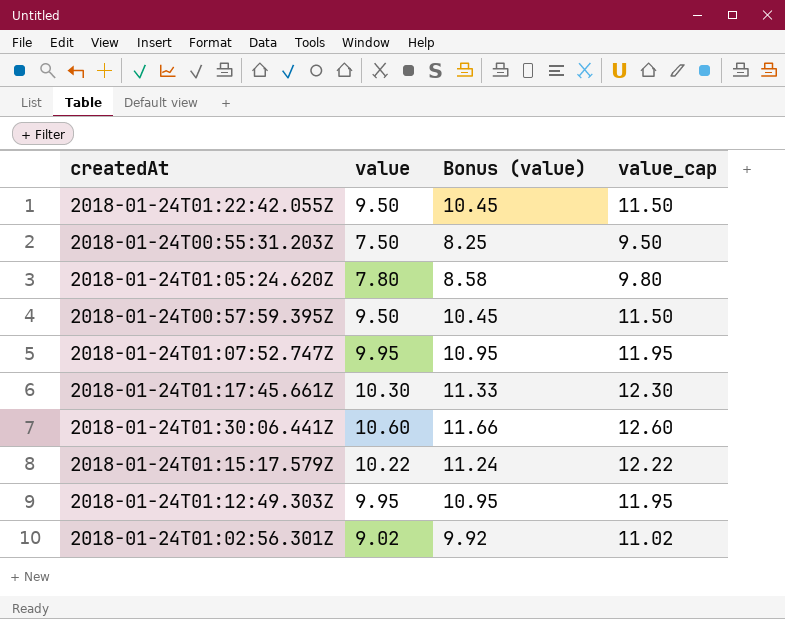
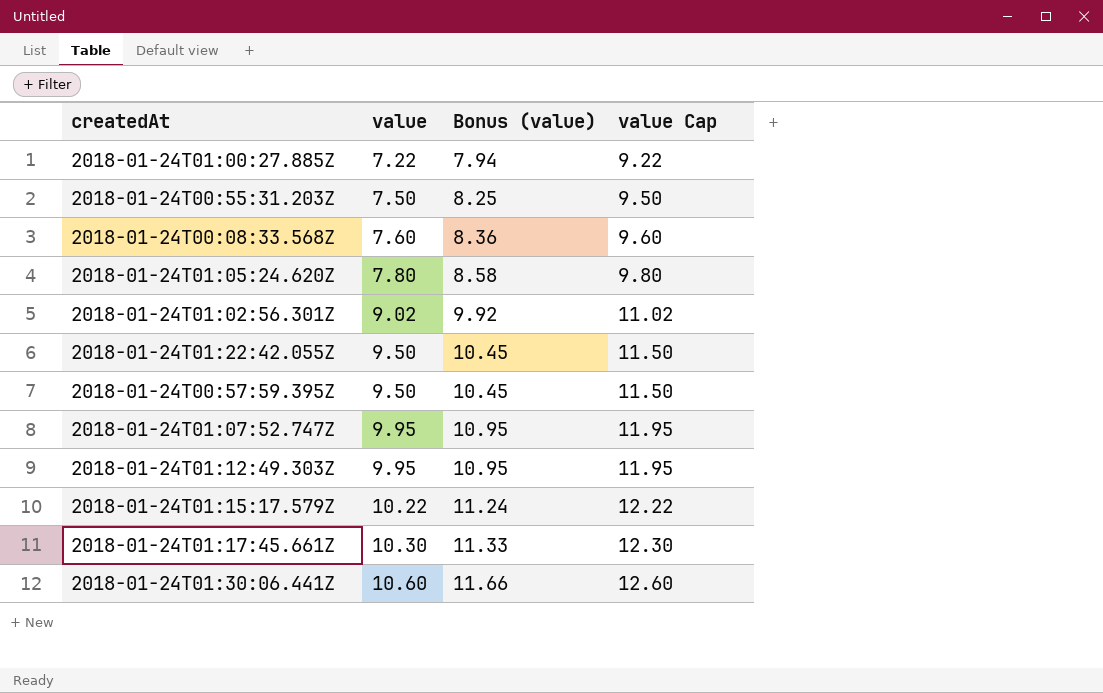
row order: none -> value ascending
column name: value_cap -> value Cap
row 2018-01-24T01:00:27.885Z: none -> 7.22 | 7.94 | 9.22
row 2018-01-24T00:08:33.568Z: none -> 7.60 | 8.36 | 9.60

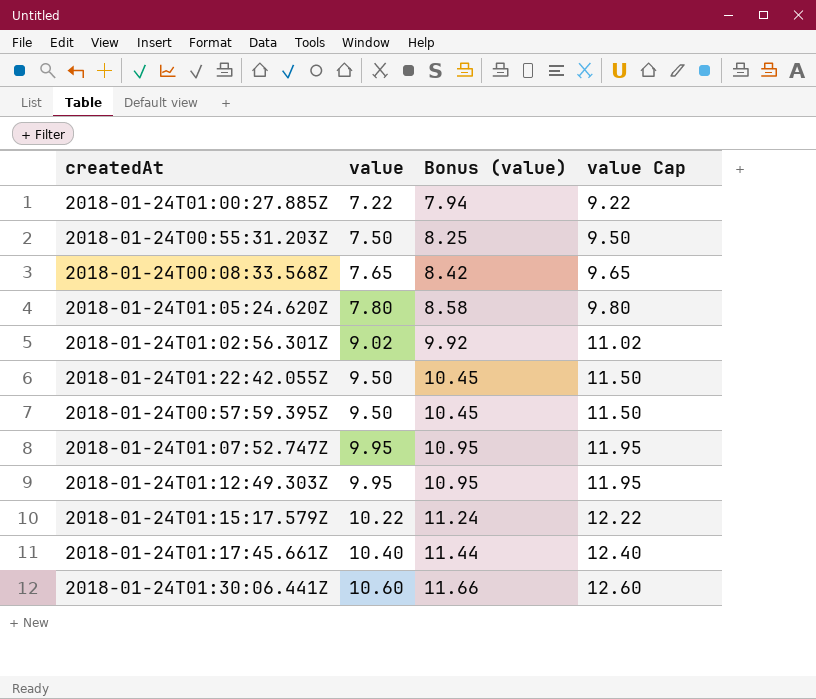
2018-01-24T00:08:33.568Z | value: 7.60 -> 7.65
2018-01-24T00:08:33.568Z | Bonus (value): 8.36 -> 8.42
2018-01-24T00:08:33.568Z | value Cap: 9.60 -> 9.65
2018-01-24T01:17:45.661Z | value: 10.30 -> 10.40
2018-01-24T01:17:45.661Z | Bonus (value): 11.33 -> 11.44
2018-01-24T01:17:45.661Z | value Cap: 12.30 -> 12.40

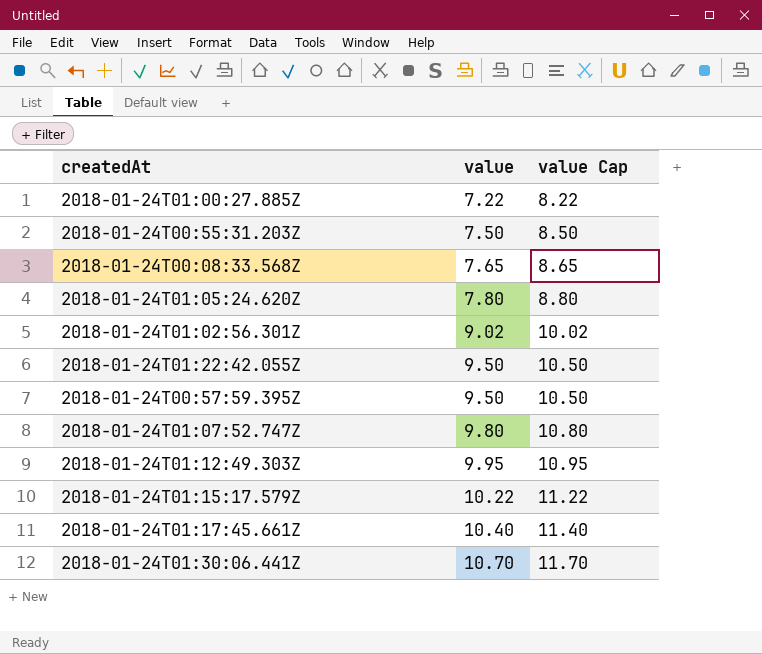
column Bonus (value) | formula: [value] * 1.1 -> none
column value Cap | formula: [value] + 2 -> [value] + 1
2018-01-24T01:07:52.747Z | value: 9.95 -> 9.80
2018-01-24T01:30:06.441Z | value: 10.60 -> 10.70

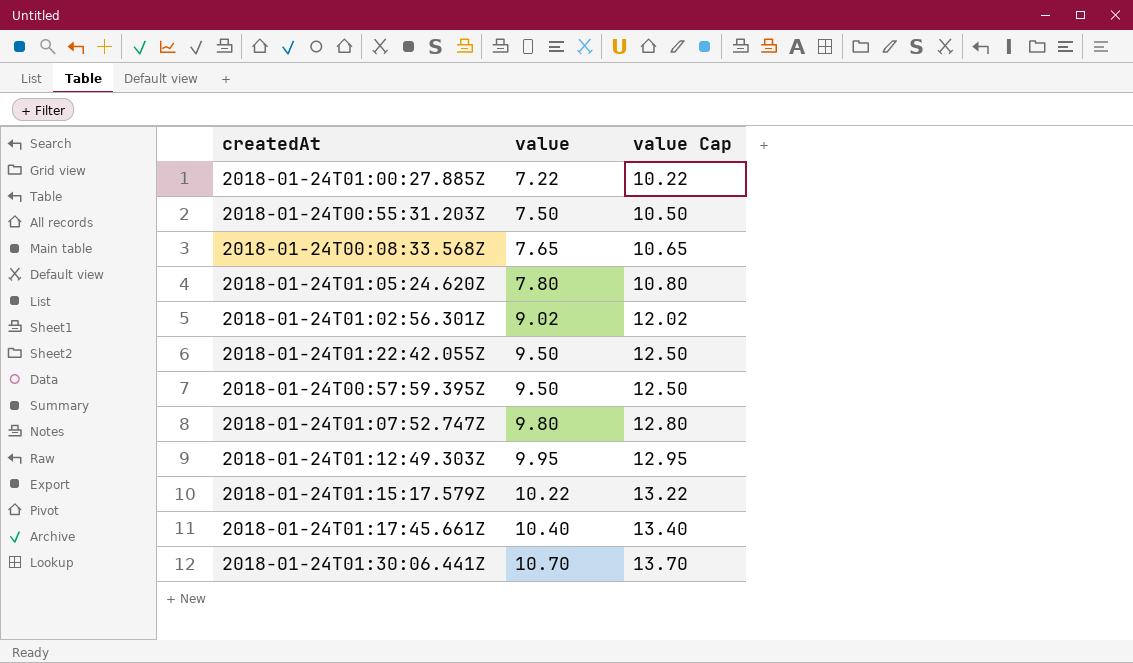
column value Cap | formula: [value] + 1 -> [value] + 3

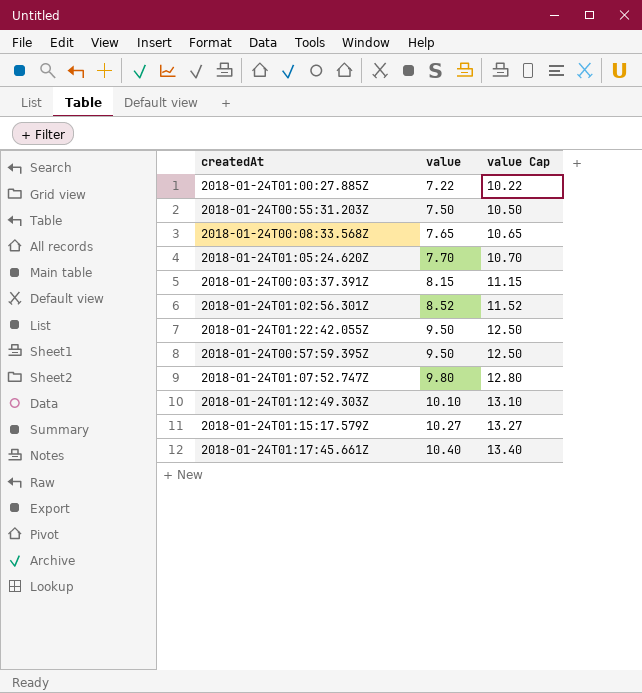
row 2018-01-24T01:30:06.441Z: 10.70 | 13.70 -> none
2018-01-24T01:05:24.620Z | value: 7.80 -> 7.70
2018-01-24T01:05:24.620Z | value Cap: 10.80 -> 10.70
row 2018-01-24T00:03:37.391Z: none -> 8.15 | 11.15
2018-01-24T01:02:56.301Z | value: 9.02 -> 8.52
2018-01-24T01:02:56.301Z | value Cap: 12.02 -> 11.52
2018-01-24T01:12:49.303Z | value: 9.95 -> 10.10
2018-01-24T01:12:49.303Z | value Cap: 12.95 -> 13.10
2018-01-24T01:15:17.579Z | value: 10.22 -> 10.27
2018-01-24T01:15:17.579Z | value Cap: 13.22 -> 13.27

